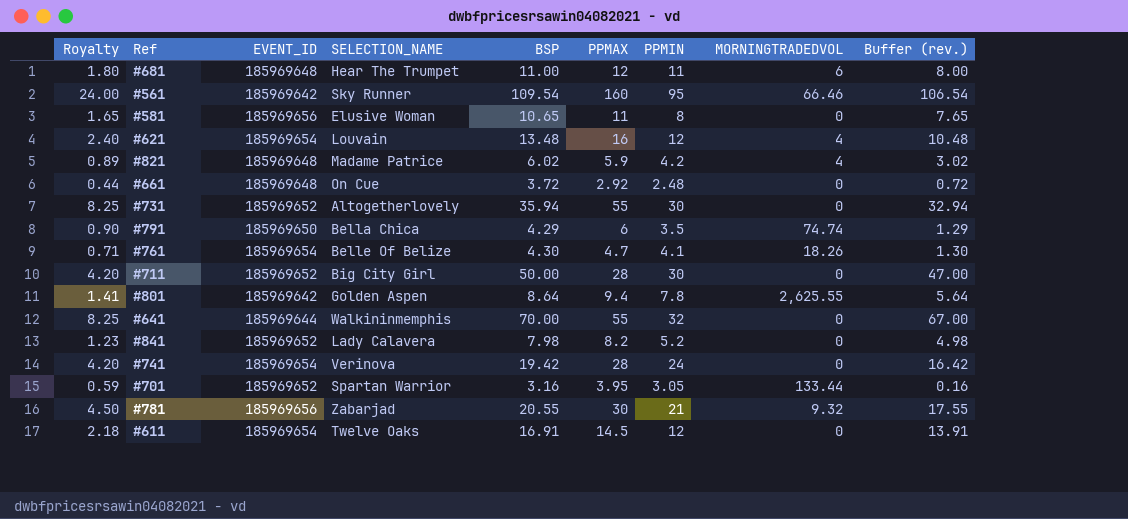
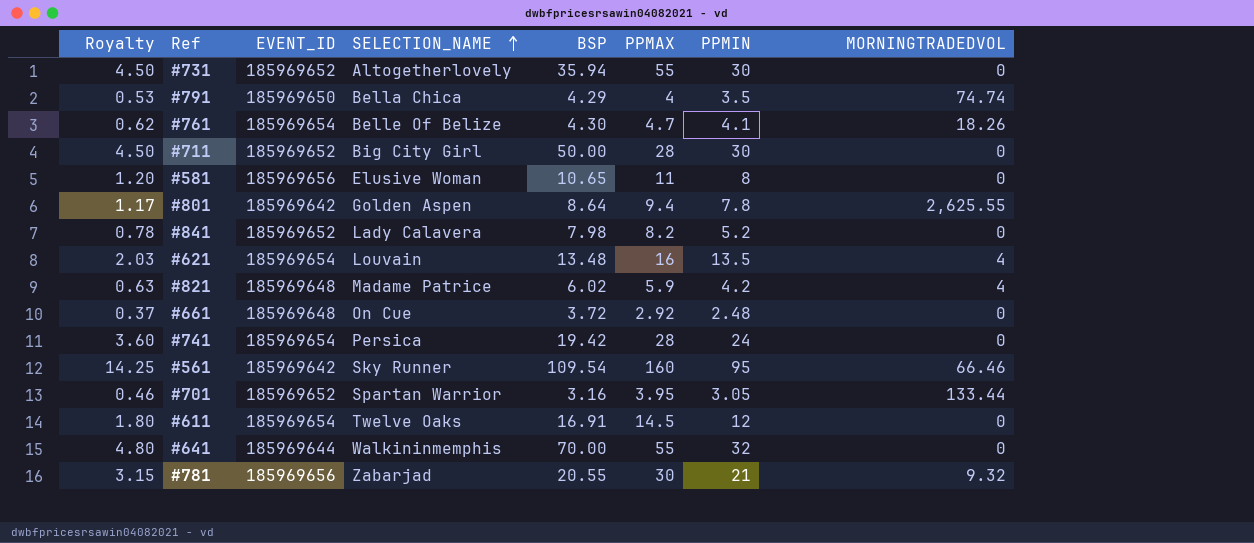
row order: none -> SELECTION_NAME ascending
column Buffer (rev.) | formula: [BSP] - 3 -> none
column Royalty | formula: [PPMAX] * 0.15 -> [PPMIN] * 0.15
row #681: 1.80 | 185969648 | Hear The Trumpet | 11.00 | 12 | 11 | 6 | 8.00 -> none
#791 | PPMAX: 6 -> 4
#621 | PPMIN: 12 -> 13.5
#741 | SELECTION_NAME: Verinova -> Persica

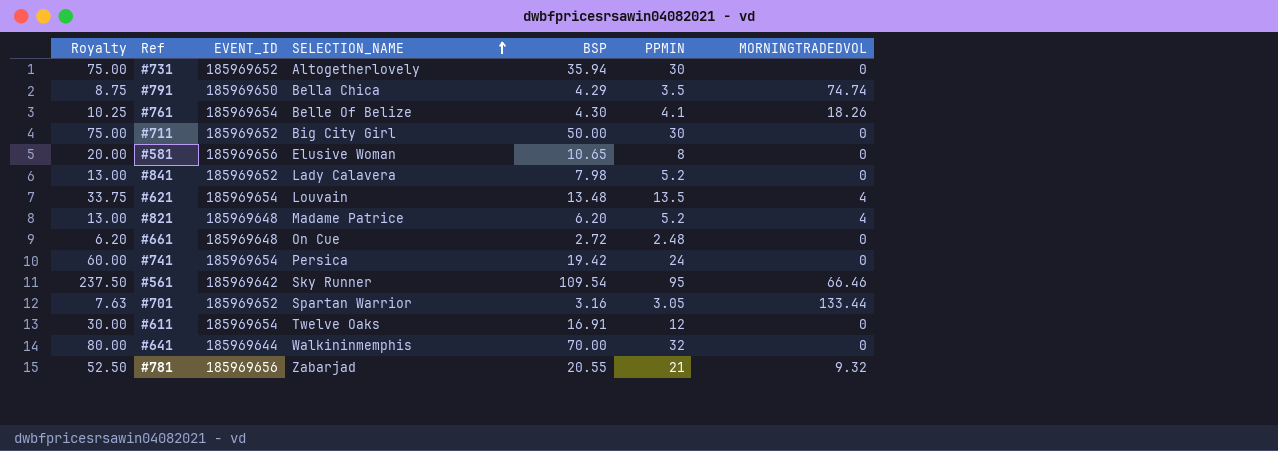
column PPMAX | position: 6 -> none
column Royalty | formula: [PPMIN] * 0.15 -> [PPMIN] * 2.5
row #801: 1.17 | 185969642 | Golden Aspen | 8.64 | 9.4 | 7.8 | 2,625.55 -> none
#821 | BSP: 6.02 -> 6.20
#821 | PPMIN: 4.2 -> 5.2
#661 | BSP: 3.72 -> 2.72

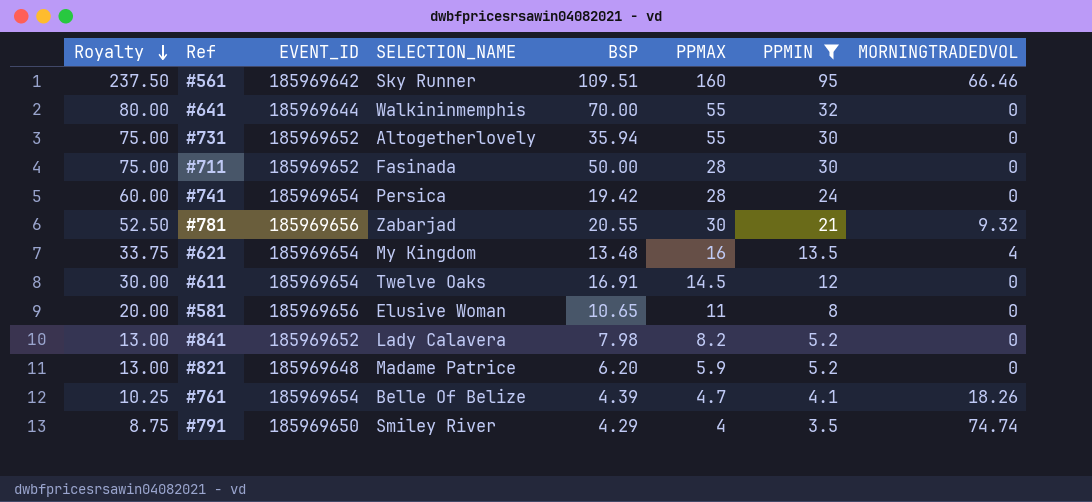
filter: none -> PPMIN >= 3.5
row order: SELECTION_NAME ascending -> Royalty descending
column PPMAX | position: none -> 6
#561 | BSP: 109.54 -> 109.51
#711 | SELECTION_NAME: Big City Girl -> Fasinada
#621 | SELECTION_NAME: Louvain -> My Kingdom
#821 | MORNINGTRADEDVOL: 4 -> 0
#761 | BSP: 4.30 -> 4.39
#791 | SELECTION_NAME: Bella Chica -> Smiley River

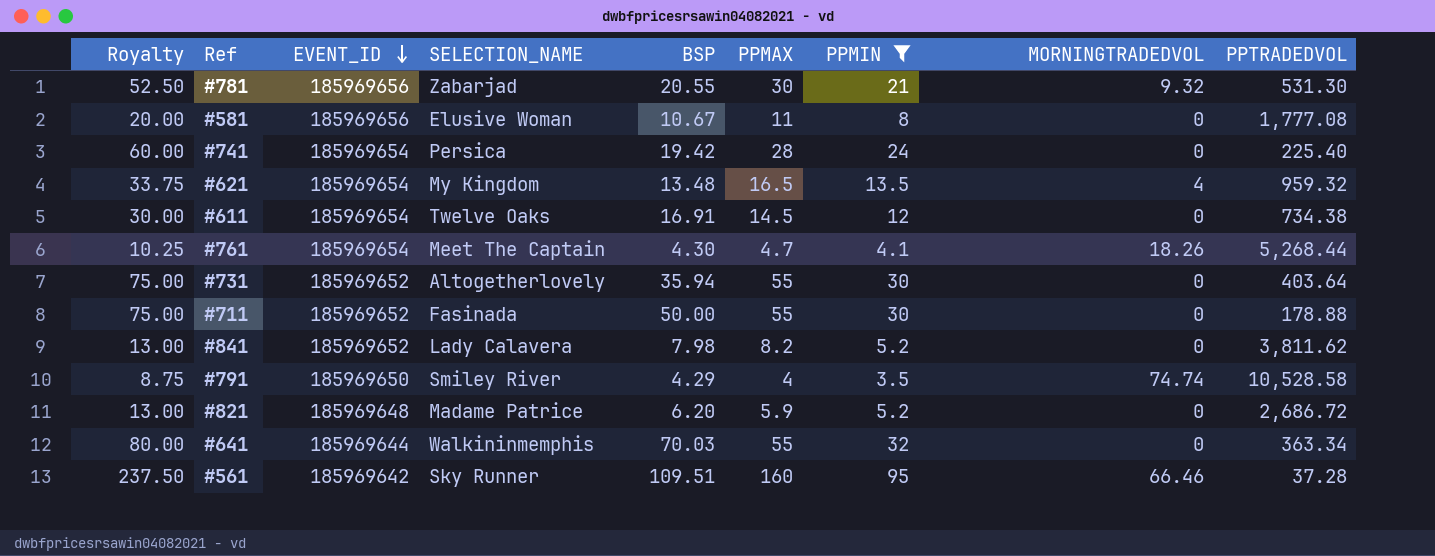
row order: Royalty descending -> EVENT_ID descending
column PPTRADEDVOL | position: none -> 9
#581 | BSP: 10.65 -> 10.67
#621 | PPMAX: 16 -> 16.5
#761 | SELECTION_NAME: Belle Of Belize -> Meet The Captain
#761 | BSP: 4.39 -> 4.30
#711 | PPMAX: 28 -> 55
#641 | BSP: 70.00 -> 70.03

